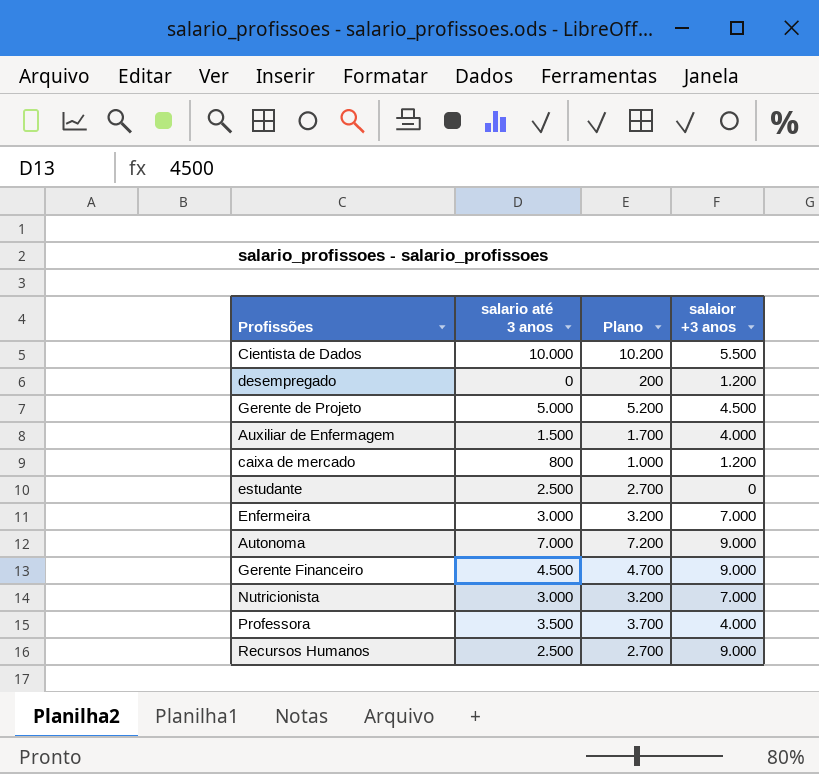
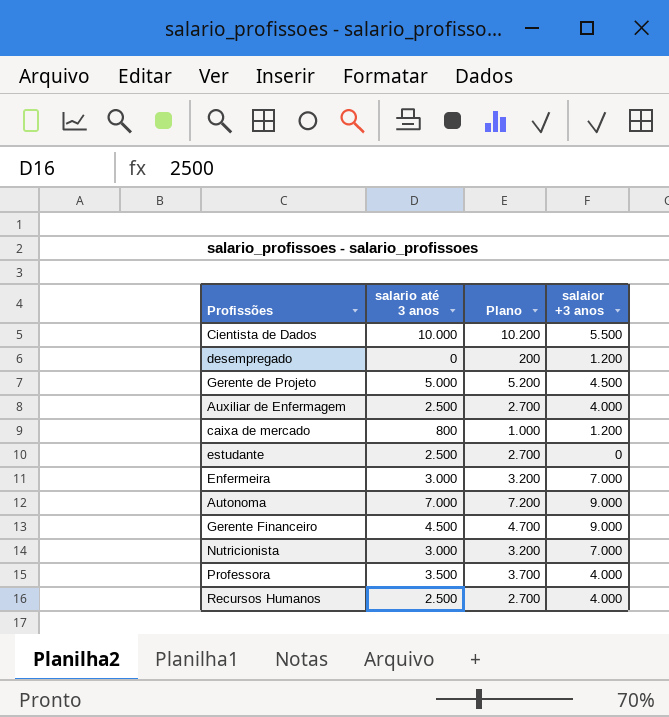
Auxiliar de Enfermagem | salario até 3 anos: 1.500 -> 2.500
Auxiliar de Enfermagem | Plano: 1.700 -> 2.700
Recursos Humanos | salaior +3 anos: 9.000 -> 4.000

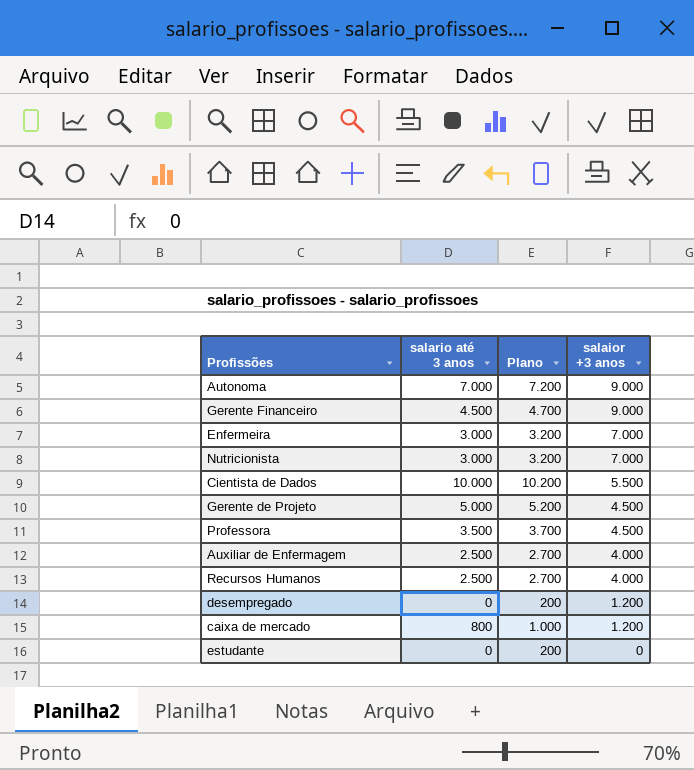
row order: none -> salaior +3 anos descending
Professora | salaior +3 anos: 4.000 -> 4.500
estudante | salario até 3 anos: 2.500 -> 0
estudante | Plano: 2.700 -> 200

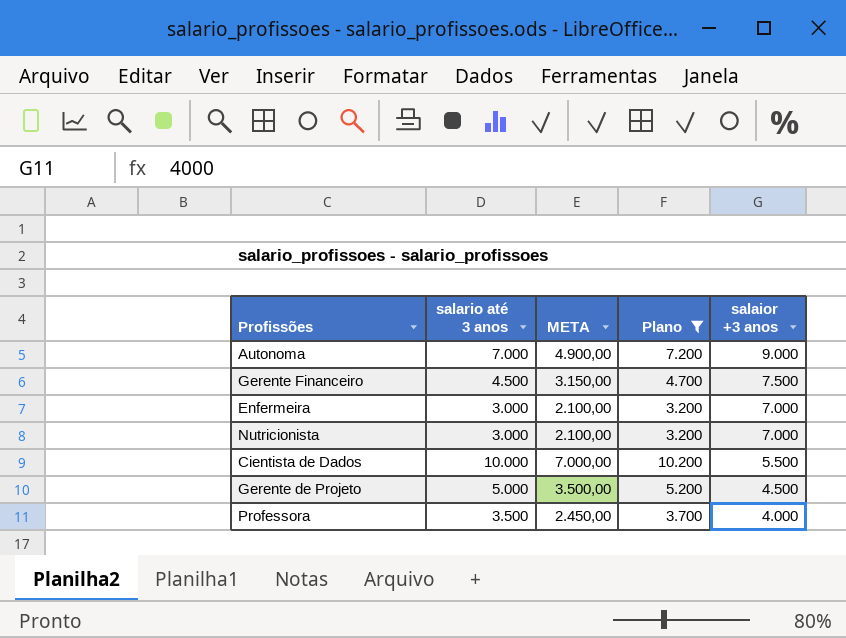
filter: none -> Plano >= 3.200
column META | formula: none -> [salario até 3 anos] * 0,7
Gerente Financeiro | salaior +3 anos: 9.000 -> 7.500
Professora | salaior +3 anos: 4.500 -> 4.000

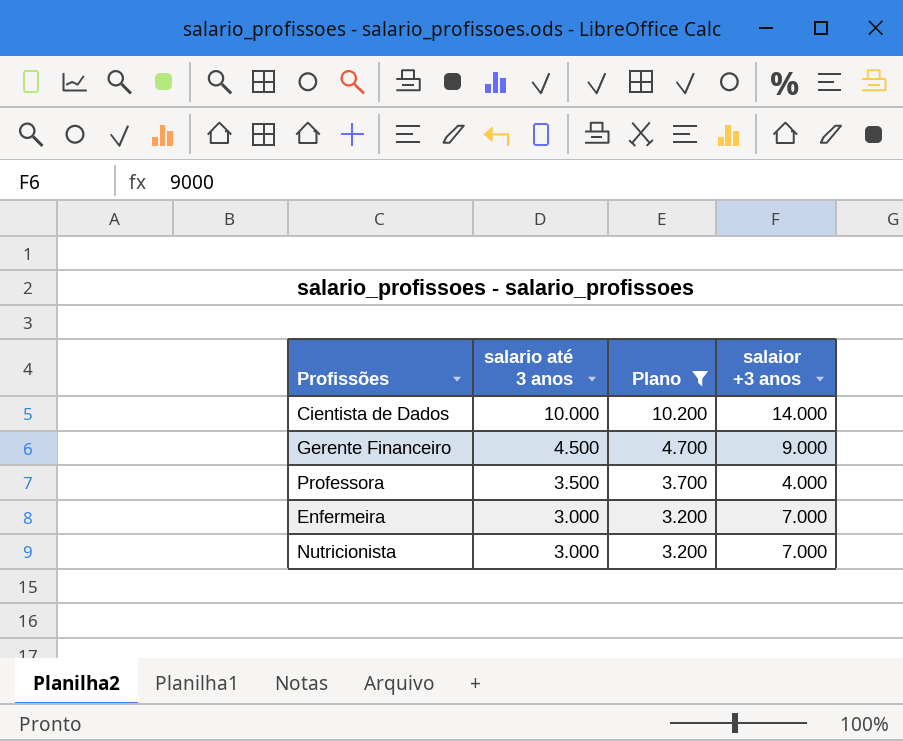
row order: salaior +3 anos descending -> salario até 3 anos descending
column META | formula: [salario até 3 anos] * 0,7 -> none
row Autonoma: 7.000 | 4.900,00 | 7.200 | 9.000 -> none
row Gerente de Projeto: 5.000 | 3.500,00 | 5.200 | 4.500 -> none
Cientista de Dados | salaior +3 anos: 5.500 -> 14.000
Gerente Financeiro | salaior +3 anos: 7.500 -> 9.000

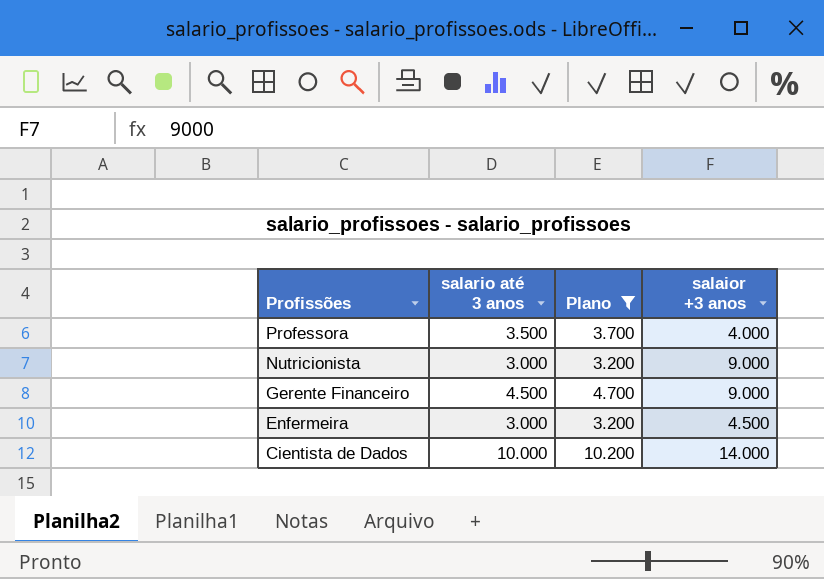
row order: salario até 3 anos descending -> Profissões descending
Nutricionista | salaior +3 anos: 7.000 -> 9.000
Enfermeira | salaior +3 anos: 7.000 -> 4.500

